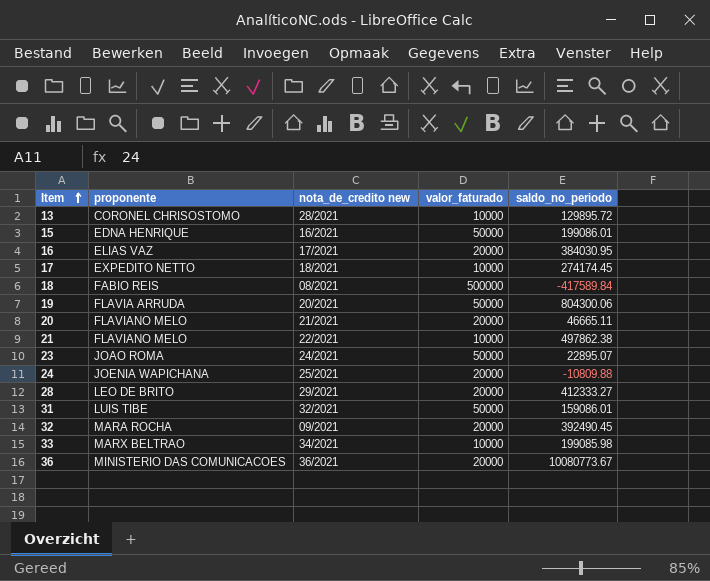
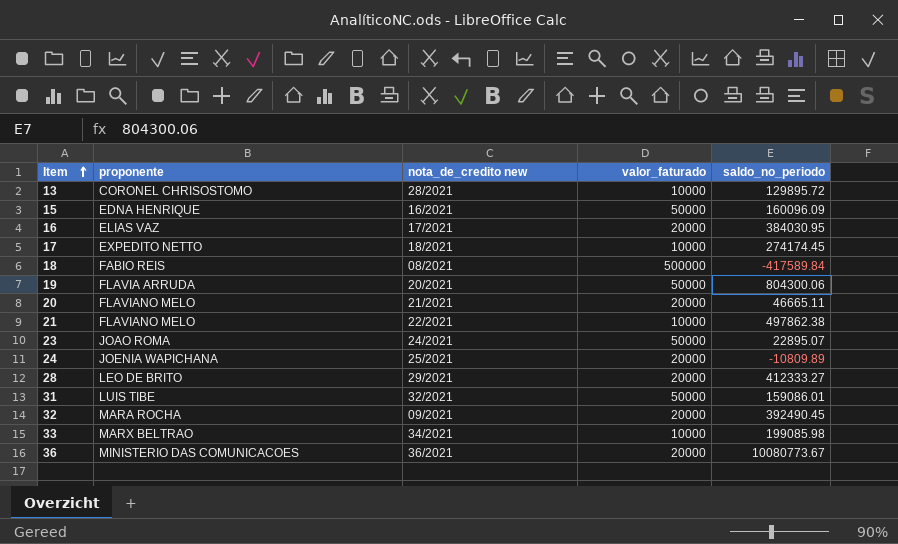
15 | saldo_no_periodo: 199086.01 -> 160096.09
24 | saldo_no_periodo: -10809.88 -> -10809.89

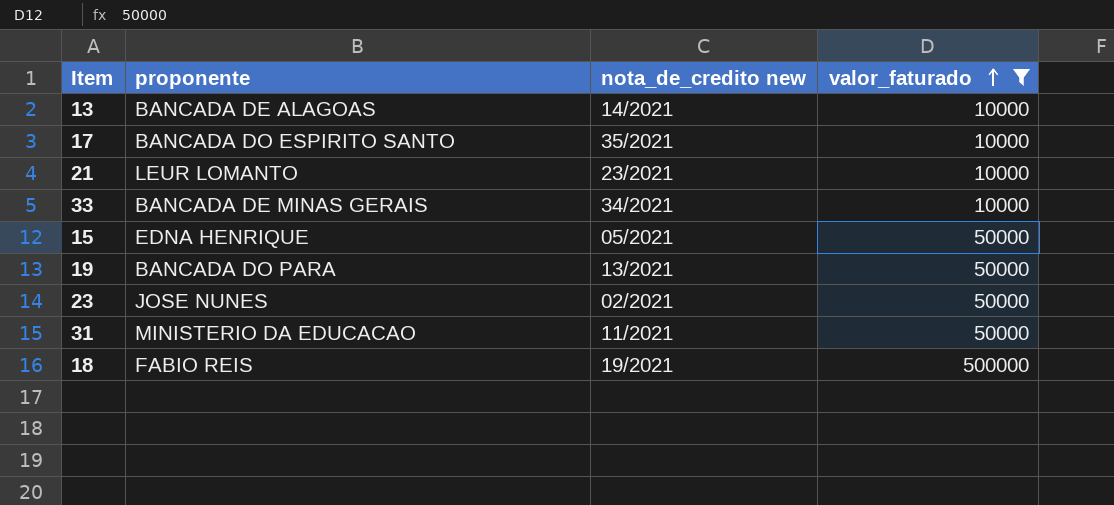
filter: none -> valor_faturado != 20000
row order: Item ascending -> valor_faturado ascending
column saldo_no_periodo | position: 5 -> none
13 | proponente: CORONEL CHRISOSTOMO -> BANCADA DE ALAGOAS
13 | nota_de_credito new: 28/2021 -> 14/2021
17 | proponente: EXPEDITO NETTO -> BANCADA DO ESPIRITO SANTO
17 | nota_de_credito new: 18/2021 -> 35/2021
21 | proponente: FLAVIANO MELO -> LEUR LOMANTO
21 | nota_de_credito new: 22/2021 -> 23/2021
33 | proponente: MARX BELTRAO -> BANCADA DE MINAS GERAIS
15 | nota_de_credito new: 16/2021 -> 05/2021
19 | proponente: FLAVIA ARRUDA -> BANCADA DO PARA
19 | nota_de_credito new: 20/2021 -> 13/2021
23 | proponente: JOAO ROMA -> JOSE NUNES
23 | nota_de_credito new: 24/2021 -> 02/2021
31 | proponente: LUIS TIBE -> MINISTERIO DA EDUCACAO
31 | nota_de_credito new: 32/2021 -> 11/2021
18 | nota_de_credito new: 08/2021 -> 19/2021

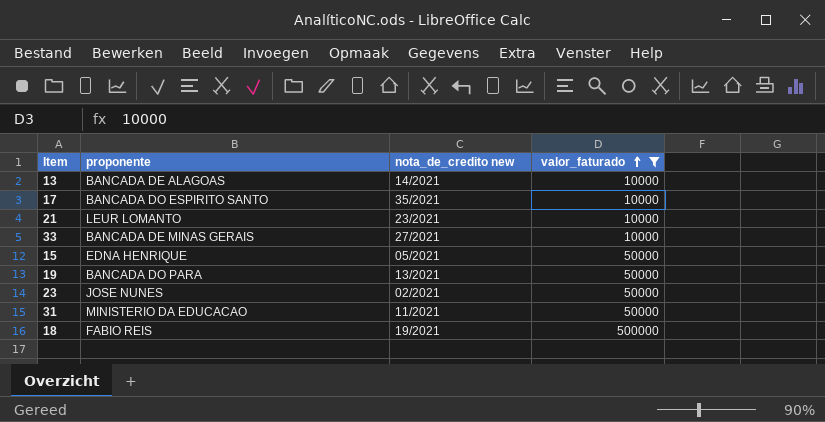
33 | nota_de_credito new: 34/2021 -> 27/2021

